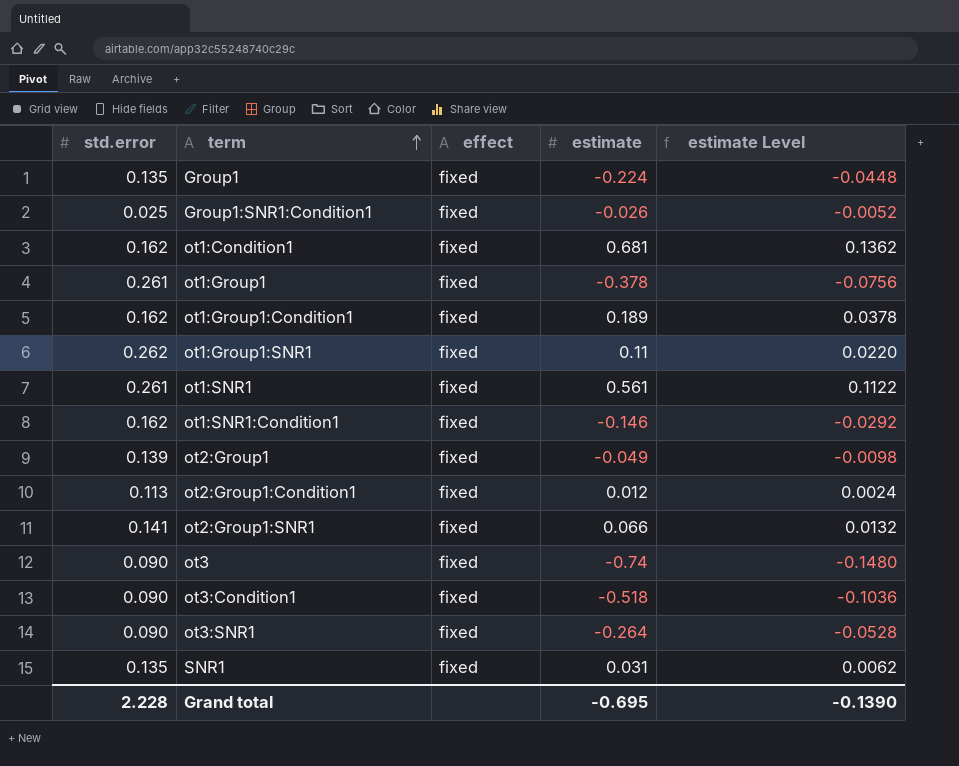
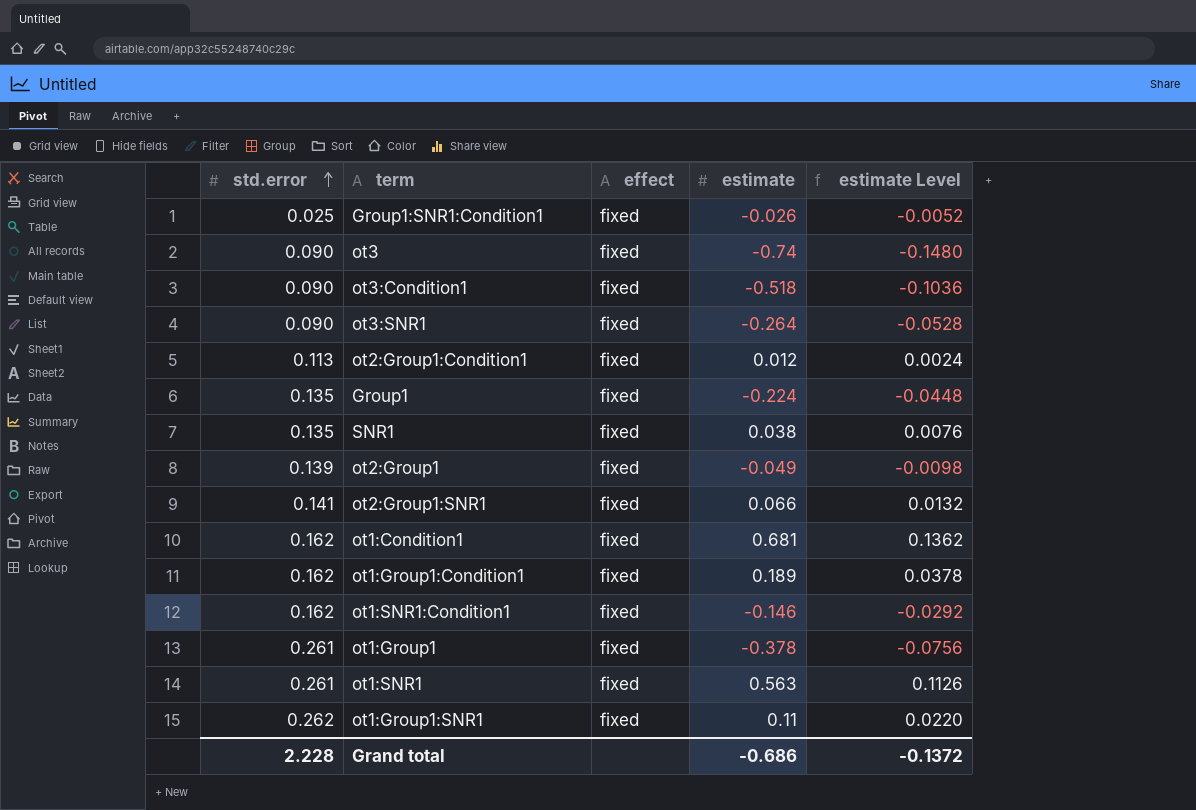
row order: term ascending -> std.error ascending
SNR1 | estimate: 0.031 -> 0.038
SNR1 | estimate Level: 0.0062 -> 0.0076
ot1:SNR1 | estimate: 0.561 -> 0.563
ot1:SNR1 | estimate Level: 0.1122 -> 0.1126
Grand total | estimate: -0.695 -> -0.686
Grand total | estimate Level: -0.1390 -> -0.1372

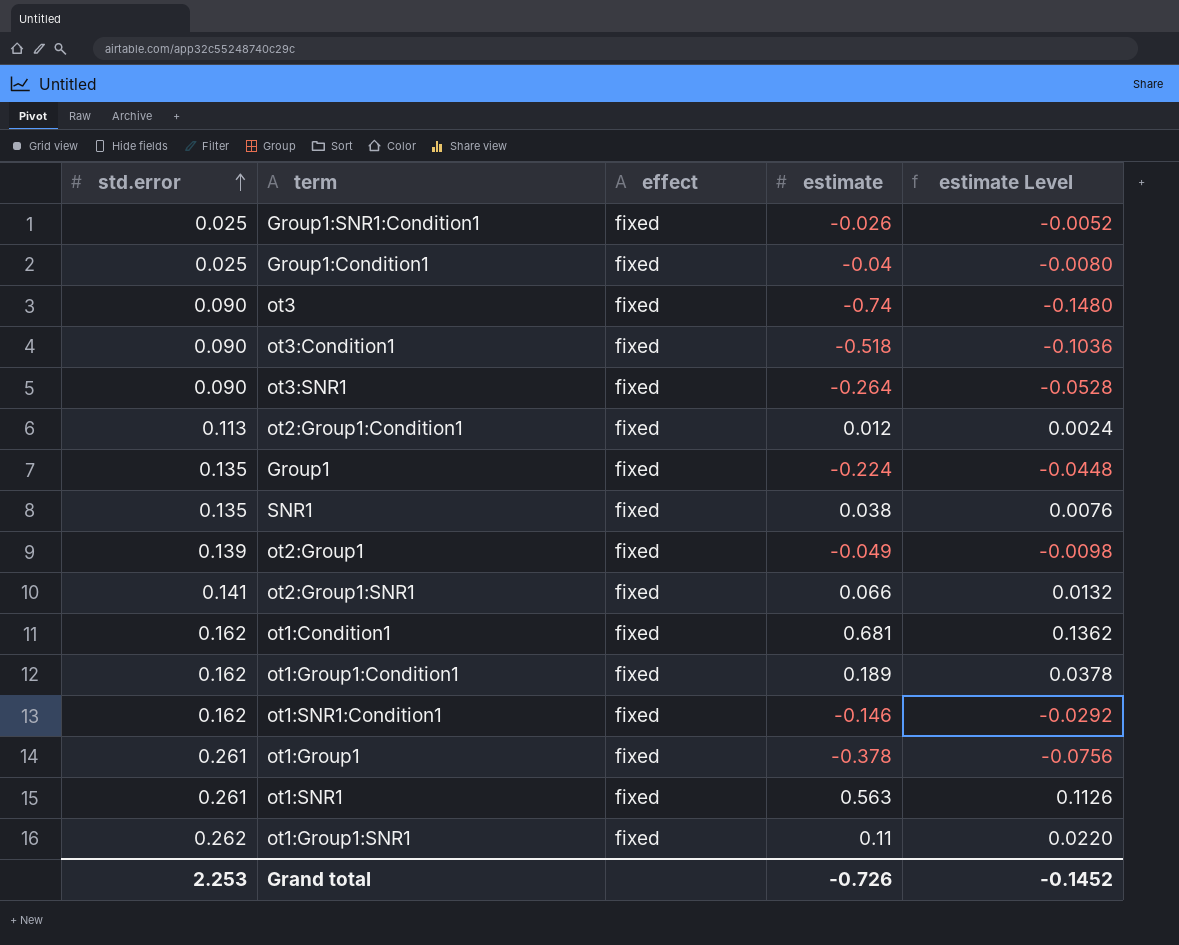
row Group1:Condition1: none -> 0.025 | fixed | -0.04 | -0.0080
Grand total | std.error: 2.228 -> 2.253
Grand total | estimate: -0.686 -> -0.726
Grand total | estimate Level: -0.1372 -> -0.1452

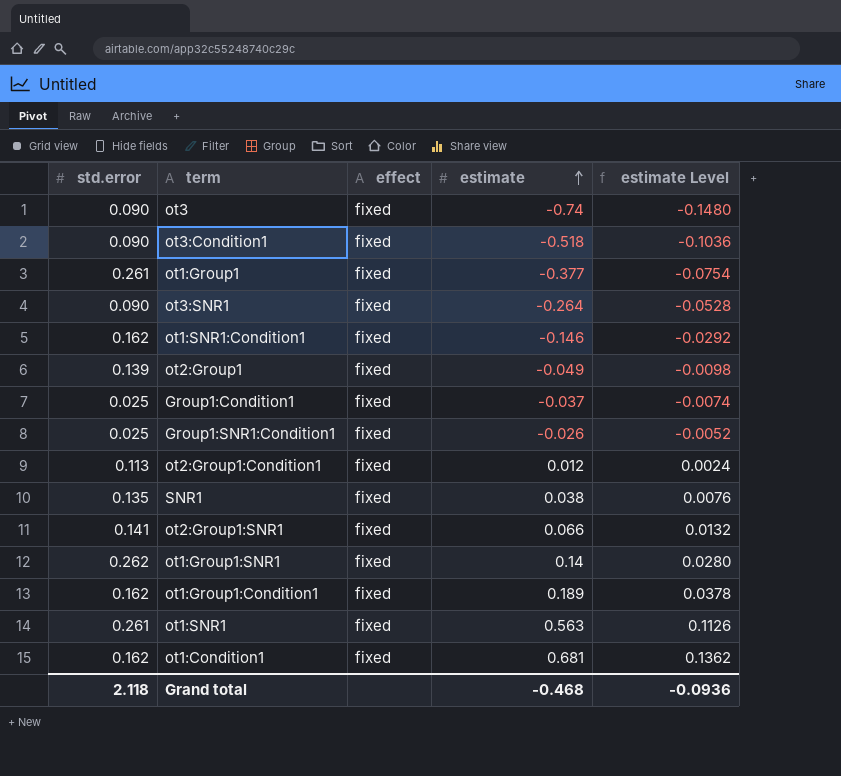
row order: std.error ascending -> estimate ascending
row Group1: 0.135 | fixed | -0.224 | -0.0448 -> none
ot1:Group1 | estimate: -0.378 -> -0.377
ot1:Group1 | estimate Level: -0.0756 -> -0.0754
Group1:Condition1 | estimate: -0.04 -> -0.037
Group1:Condition1 | estimate Level: -0.0080 -> -0.0074
ot1:Group1:SNR1 | estimate: 0.11 -> 0.14
ot1:Group1:SNR1 | estimate Level: 0.0220 -> 0.0280
Grand total | std.error: 2.253 -> 2.118
Grand total | estimate: -0.726 -> -0.468
Grand total | estimate Level: -0.1452 -> -0.0936

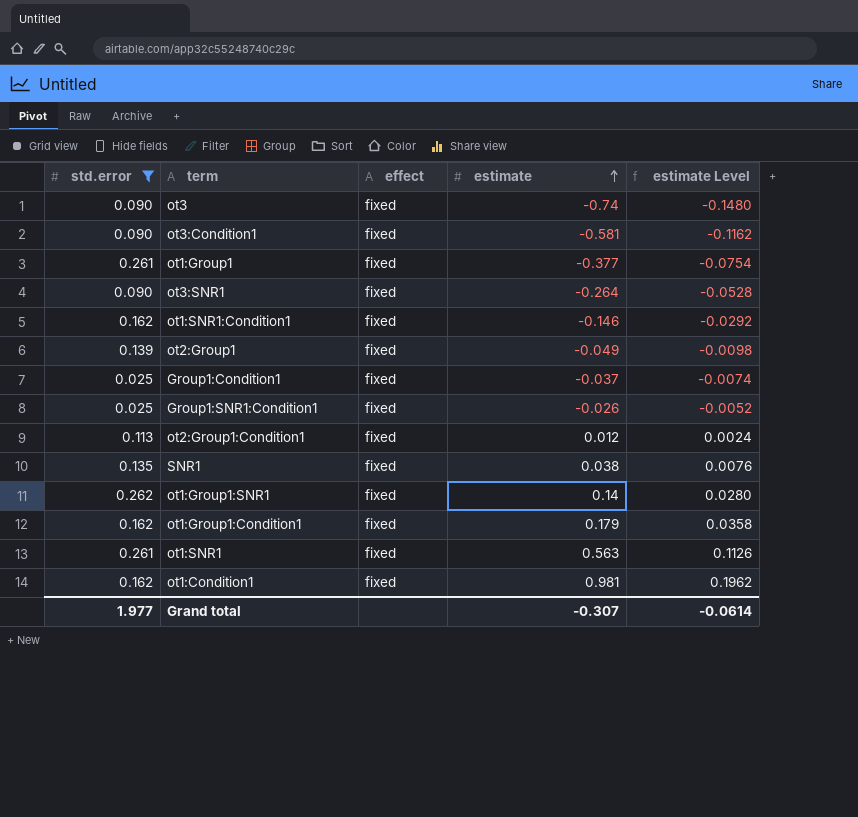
filter: none -> std.error != 0.141
ot3:Condition1 | estimate: -0.518 -> -0.581
ot3:Condition1 | estimate Level: -0.1036 -> -0.1162
ot1:Group1:Condition1 | estimate: 0.189 -> 0.179
ot1:Group1:Condition1 | estimate Level: 0.0378 -> 0.0358
ot1:Condition1 | estimate: 0.681 -> 0.981
ot1:Condition1 | estimate Level: 0.1362 -> 0.1962
Grand total | std.error: 2.118 -> 1.977
Grand total | estimate: -0.468 -> -0.307
Grand total | estimate Level: -0.0936 -> -0.0614

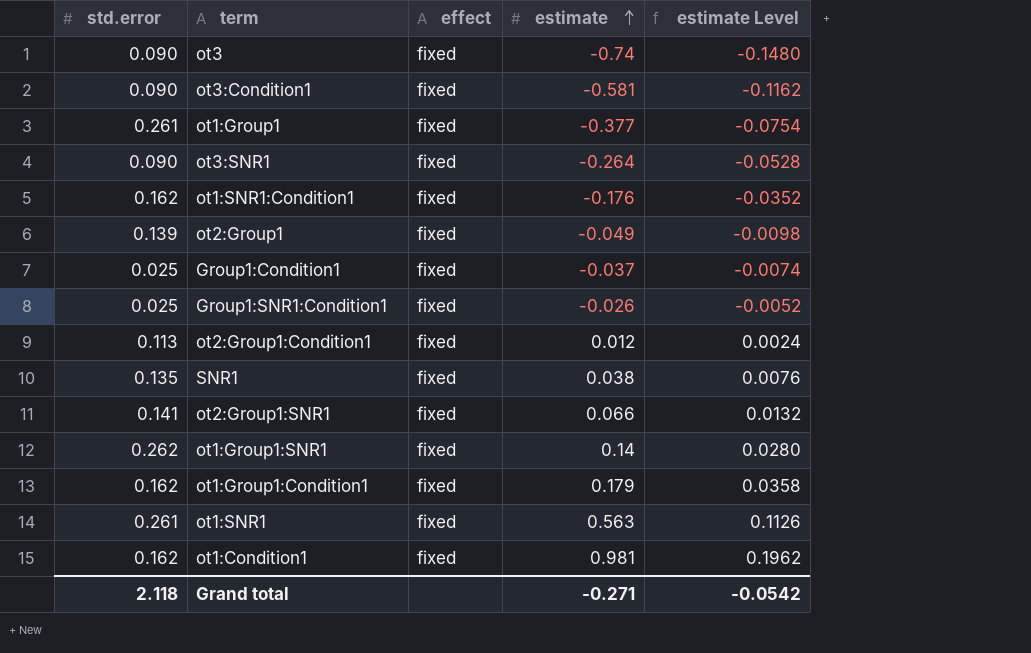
filter: std.error != 0.141 -> none
ot1:SNR1:Condition1 | estimate: -0.146 -> -0.176
ot1:SNR1:Condition1 | estimate Level: -0.0292 -> -0.0352
Grand total | std.error: 1.977 -> 2.118
Grand total | estimate: -0.307 -> -0.271
Grand total | estimate Level: -0.0614 -> -0.0542

